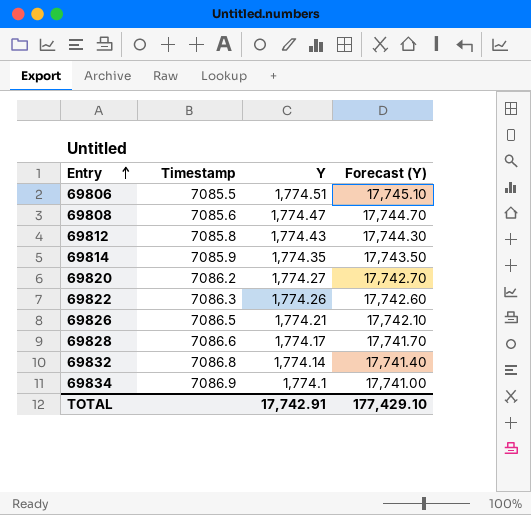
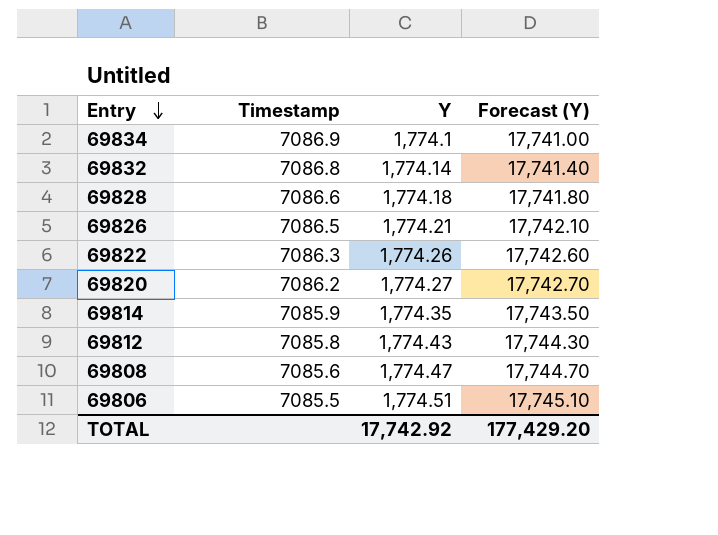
row order: Entry ascending -> Entry descending
69828 | Y: 1,774.17 -> 1,774.18
69828 | Forecast (Y): 17,741.70 -> 17,741.80
TOTAL | Y: 17,742.91 -> 17,742.92
TOTAL | Forecast (Y): 177,429.10 -> 177,429.20

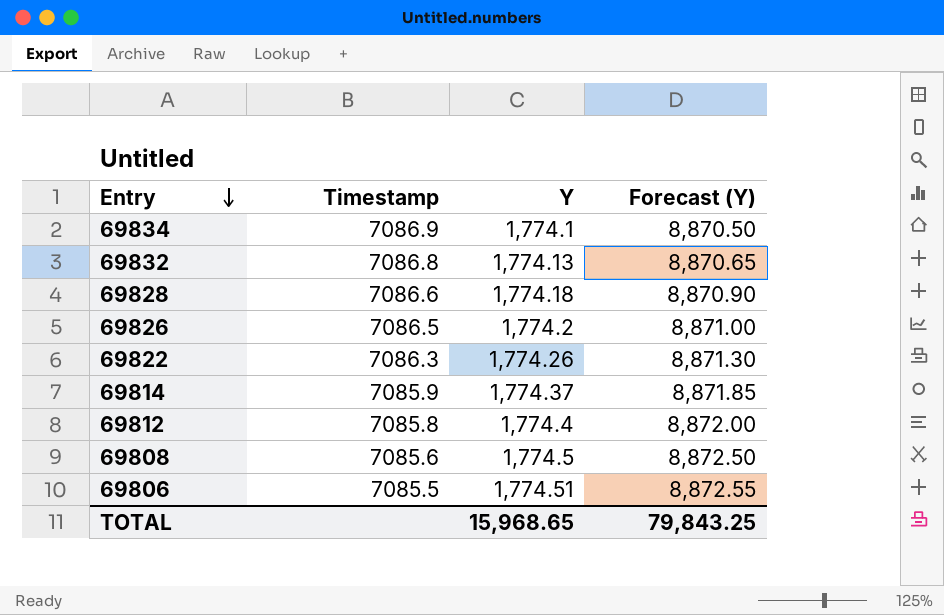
column Forecast (Y) | formula: [Y] * 10 -> [Y] * 5
row 69820: 7086.2 | 1,774.27 | 17,742.70 -> none
69832 | Y: 1,774.14 -> 1,774.13
69826 | Y: 1,774.21 -> 1,774.2
69814 | Y: 1,774.35 -> 1,774.37
69812 | Y: 1,774.43 -> 1,774.4
69808 | Y: 1,774.47 -> 1,774.5
TOTAL | Y: 17,742.92 -> 15,968.65
TOTAL | Forecast (Y): 177,429.20 -> 79,843.25

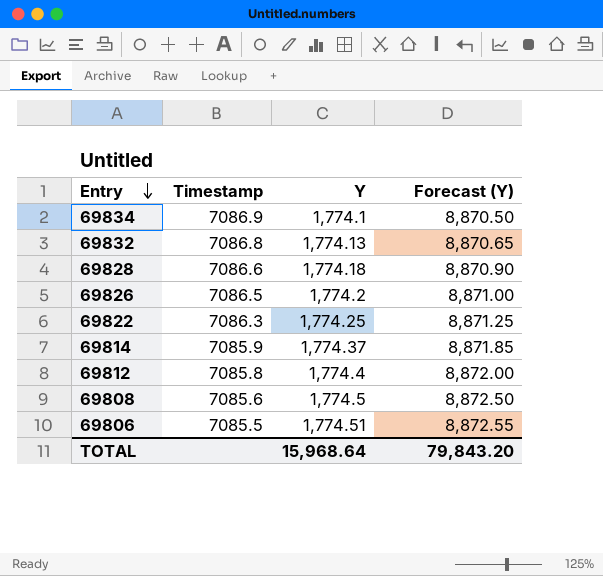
69822 | Y: 1,774.26 -> 1,774.25
69822 | Forecast (Y): 8,871.30 -> 8,871.25
TOTAL | Y: 15,968.65 -> 15,968.64
TOTAL | Forecast (Y): 79,843.25 -> 79,843.20

